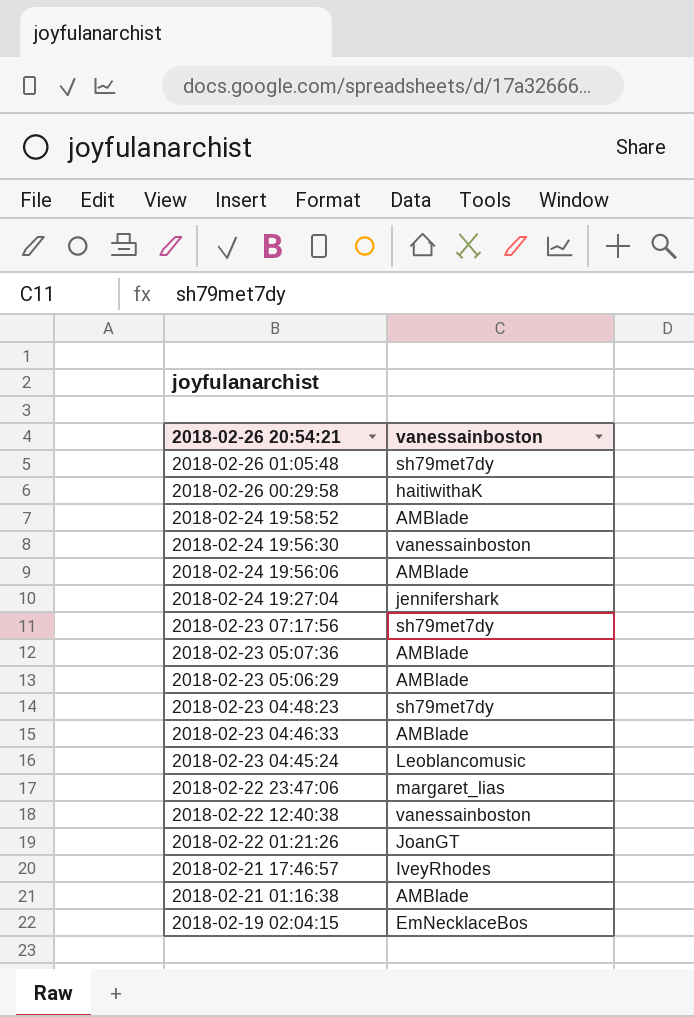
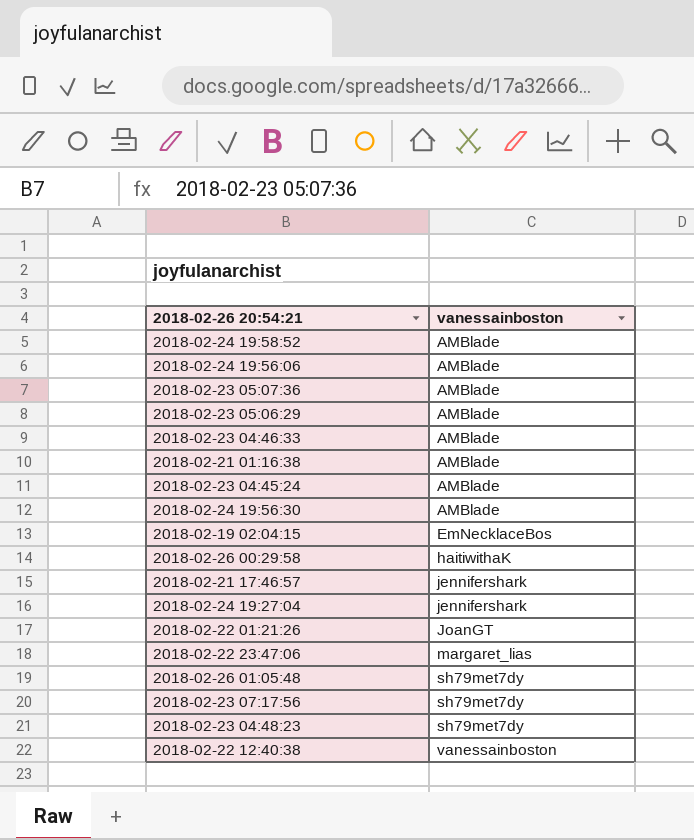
row order: 2018-02-26 20:54:21 descending -> vanessainboston ascending
2018-02-23 04:45:24 | vanessainboston: Leoblancomusic -> AMBlade
2018-02-24 19:56:30 | vanessainboston: vanessainboston -> AMBlade
2018-02-21 17:46:57 | vanessainboston: IveyRhodes -> jennifershark

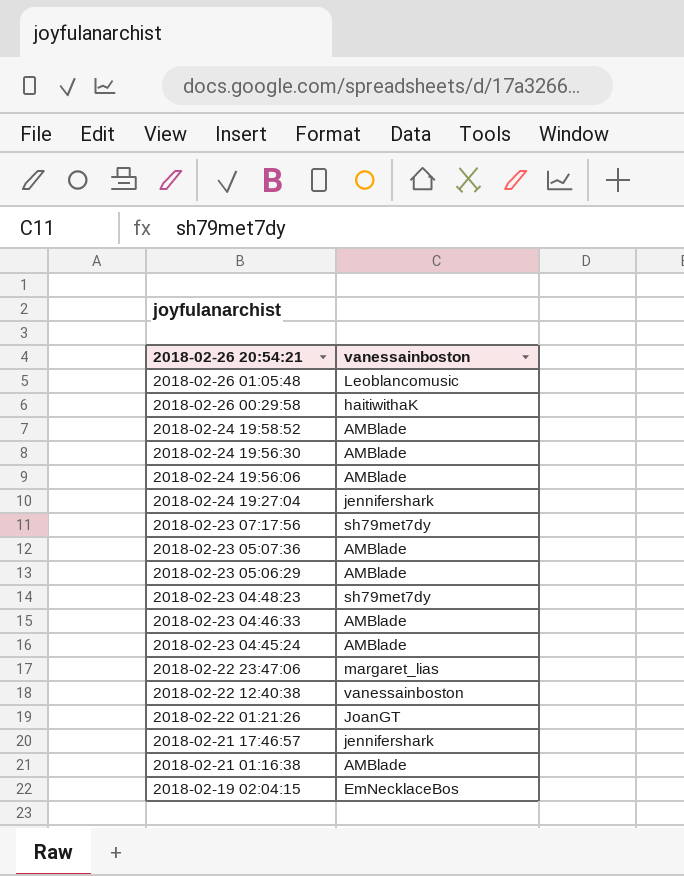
row order: vanessainboston ascending -> 2018-02-26 20:54:21 descending
2018-02-26 01:05:48 | vanessainboston: sh79met7dy -> Leoblancomusic

